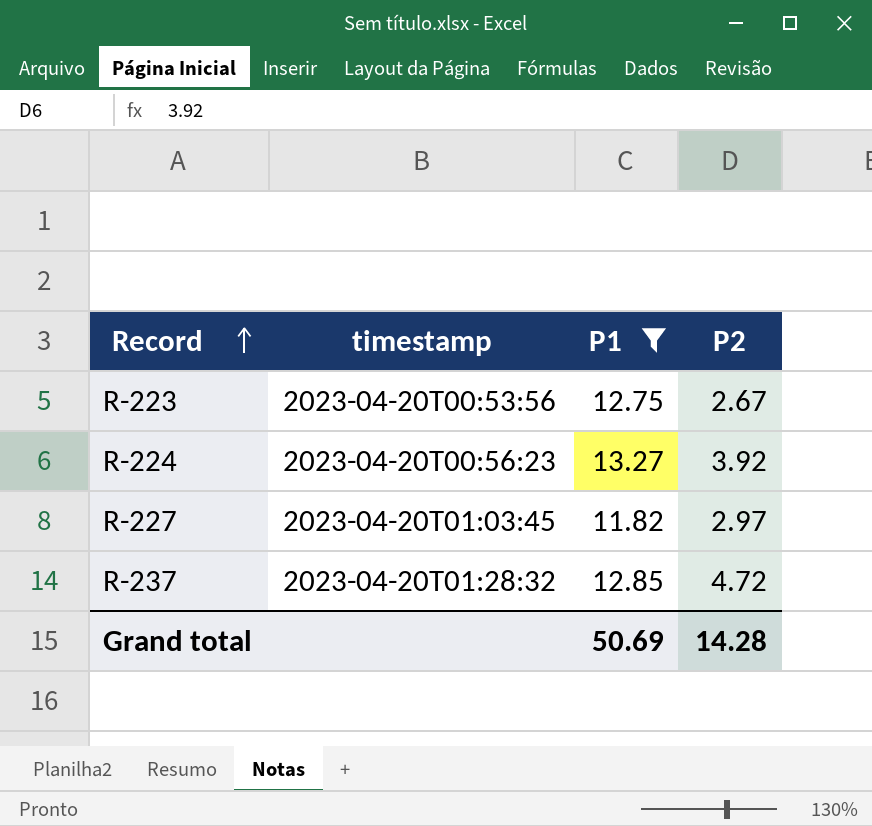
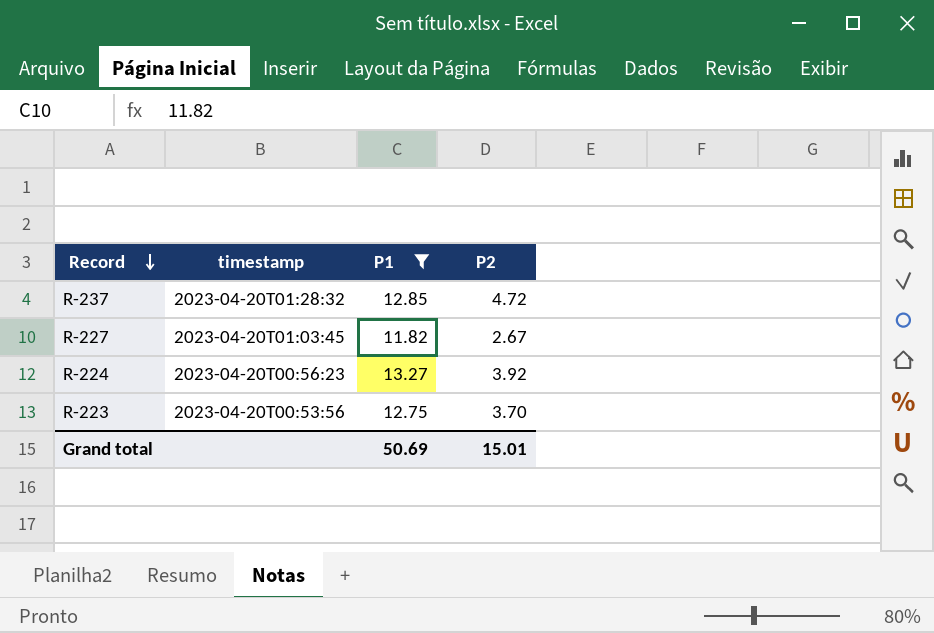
row order: Record ascending -> Record descending
R-227 | P2: 2.97 -> 2.67
R-223 | P2: 2.67 -> 3.70
Grand total | P2: 14.28 -> 15.01

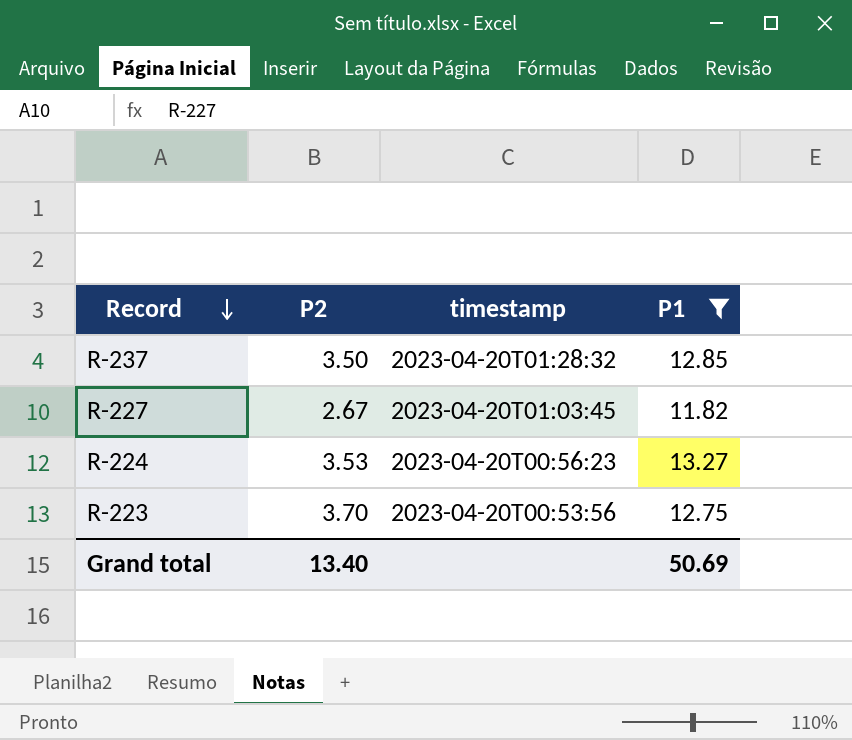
column P2 | position: 4 -> 2
R-237 | P2: 4.72 -> 3.50
R-224 | P2: 3.92 -> 3.53
Grand total | P2: 15.01 -> 13.40

